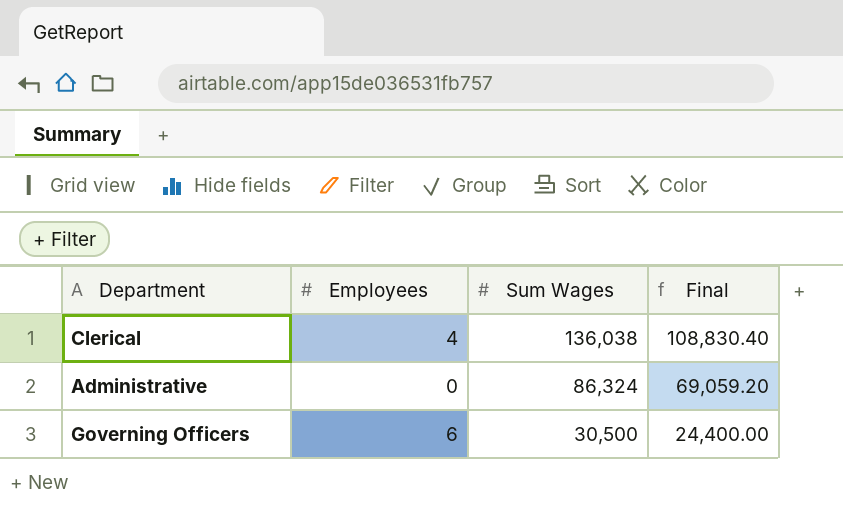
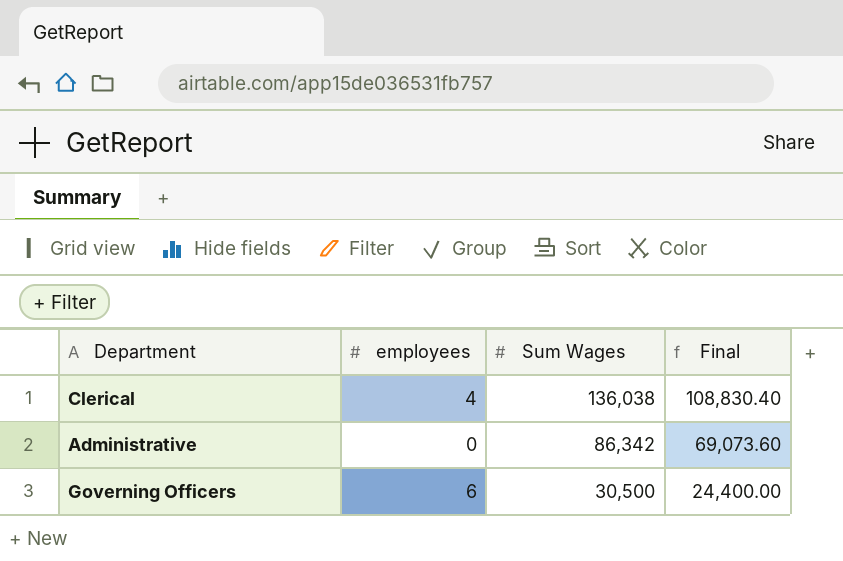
column name: Employees -> employees
Administrative | Sum Wages: 86,324 -> 86,342
Administrative | Final: 69,059.20 -> 69,073.60

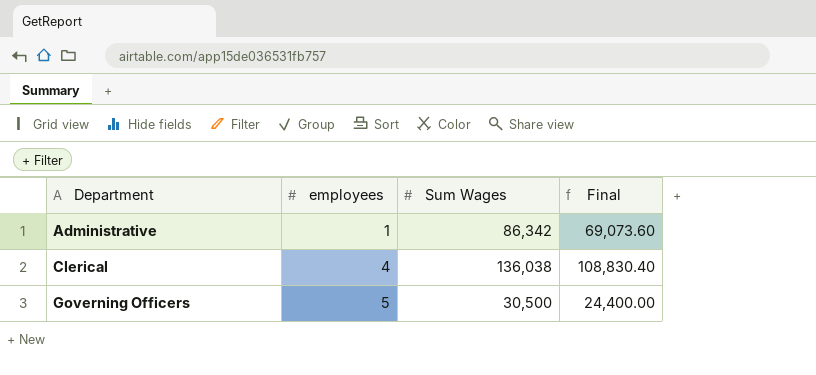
row order: Sum Wages descending -> Department ascending
Administrative | employees: 0 -> 1
Governing Officers | employees: 6 -> 5

